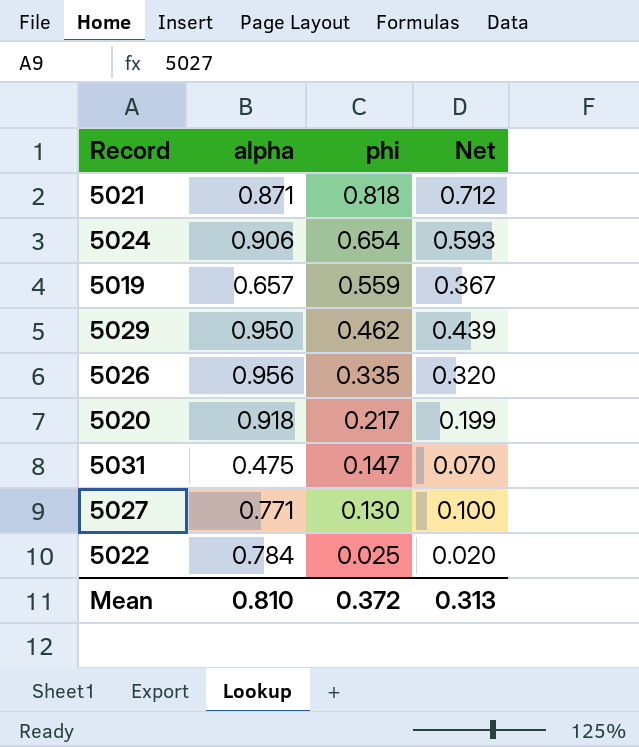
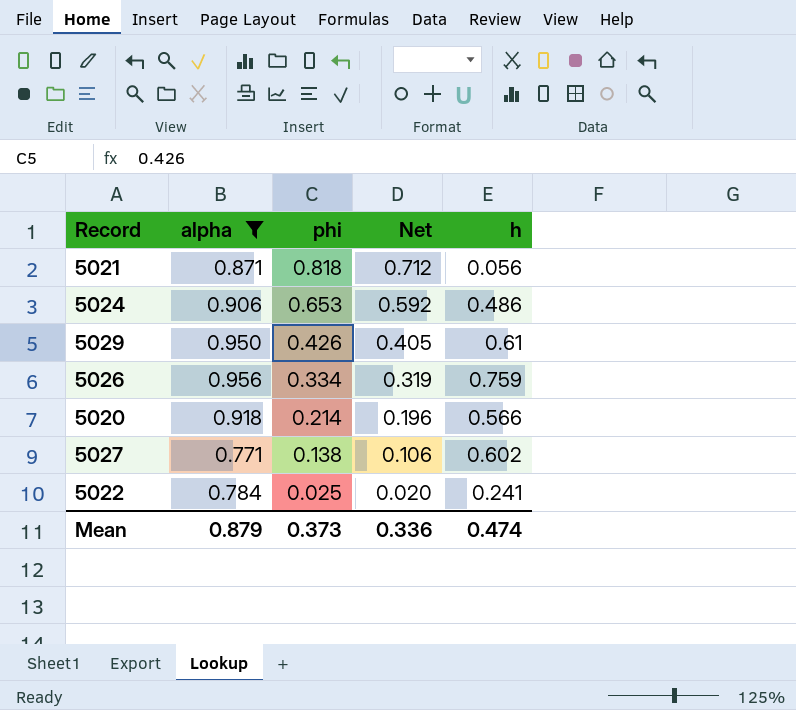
filter: none -> alpha >= 0.771
column h | position: none -> 5
5024 | phi: 0.654 -> 0.653
5024 | Net: 0.593 -> 0.592
5029 | phi: 0.462 -> 0.426
5029 | Net: 0.439 -> 0.405
5026 | phi: 0.335 -> 0.334
5026 | Net: 0.320 -> 0.319
5020 | phi: 0.217 -> 0.214
5020 | Net: 0.199 -> 0.196
5027 | phi: 0.130 -> 0.138
5027 | Net: 0.100 -> 0.106
Mean | alpha: 0.810 -> 0.879
Mean | phi: 0.372 -> 0.373
Mean | Net: 0.313 -> 0.336

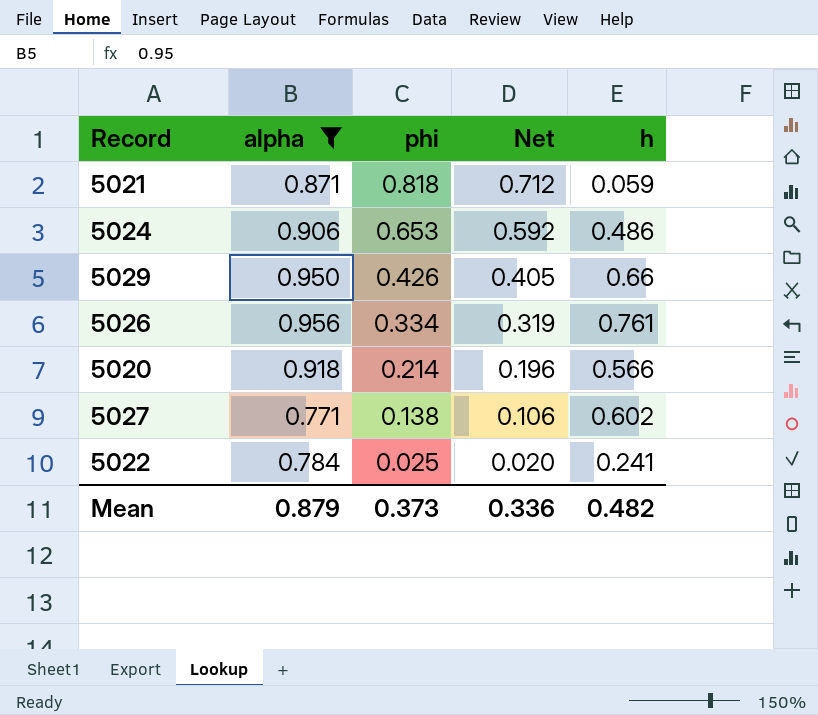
5021 | h: 0.056 -> 0.059
5029 | h: 0.61 -> 0.66
5026 | h: 0.759 -> 0.761
Mean | h: 0.474 -> 0.482

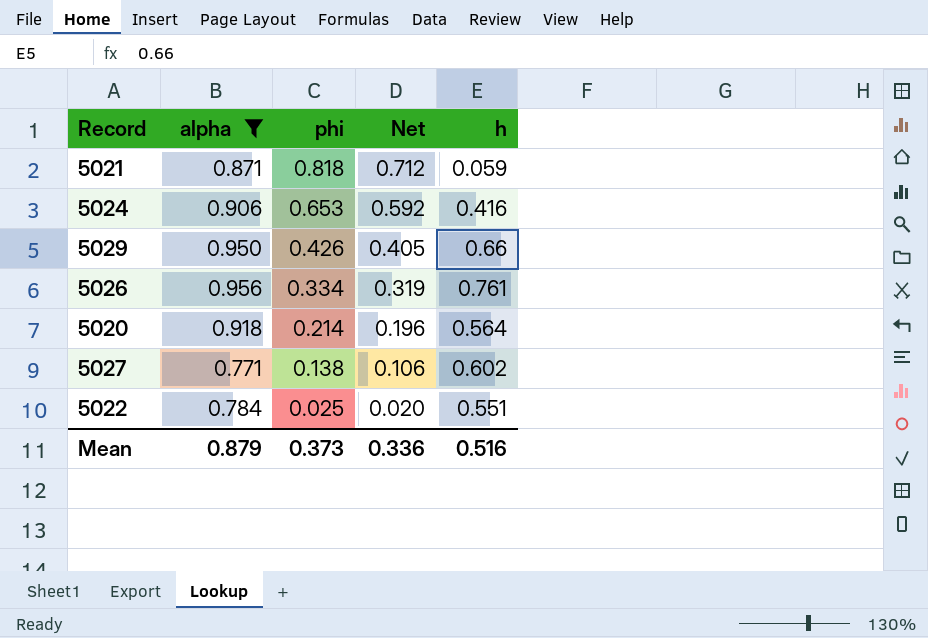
5024 | h: 0.486 -> 0.416
5020 | h: 0.566 -> 0.564
5022 | h: 0.241 -> 0.551
Mean | h: 0.482 -> 0.516

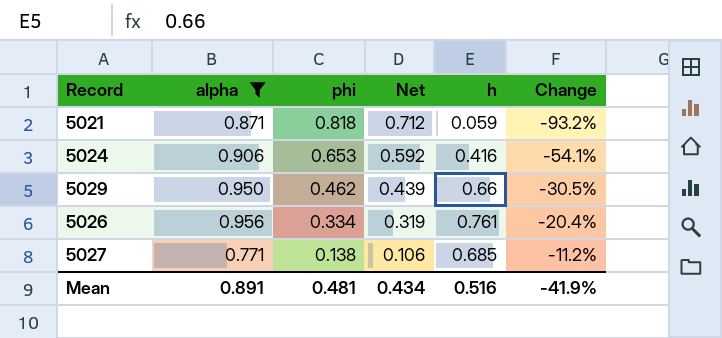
column Change | formula: none -> ([h] - [alpha]) / [alpha]
row 5020: 0.918 | 0.214 | 0.196 | 0.564 -> none
row 5022: 0.784 | 0.025 | 0.020 | 0.551 -> none
5029 | phi: 0.426 -> 0.462
5029 | Net: 0.405 -> 0.439
5027 | h: 0.602 -> 0.685
Mean | alpha: 0.879 -> 0.891
Mean | phi: 0.373 -> 0.481
Mean | Net: 0.336 -> 0.434

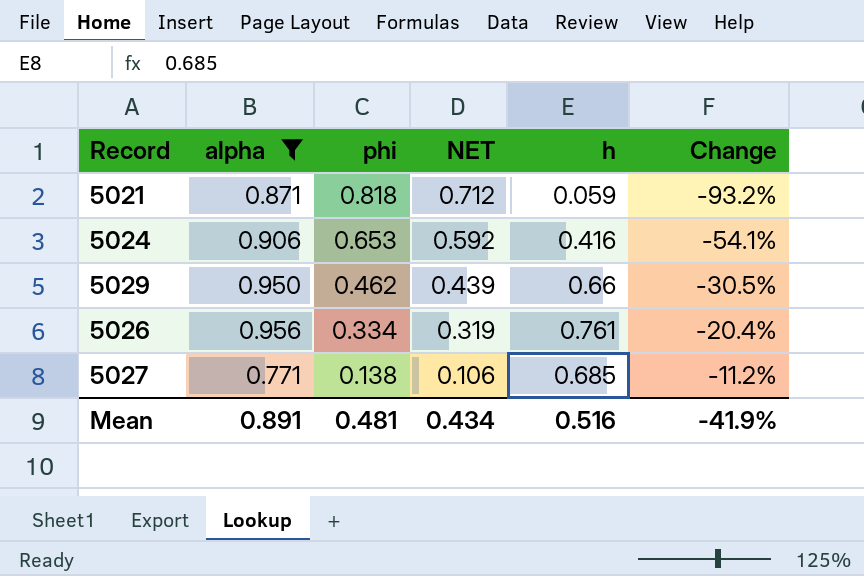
column name: Net -> NET

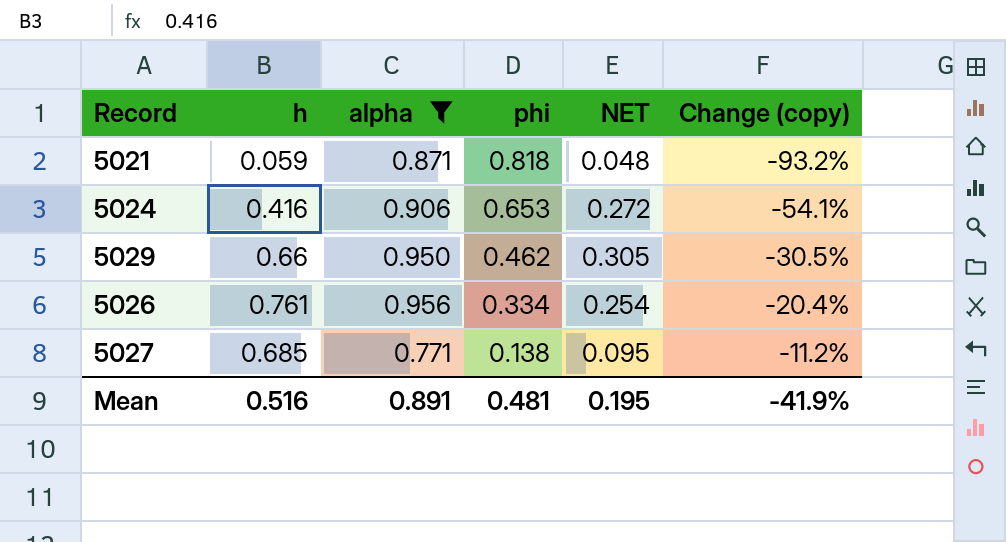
column h | position: 5 -> 2
column NET | formula: [alpha] * [phi] -> [h] * [phi]
column name: Change -> Change (copy)
Mean | NET: 0.434 -> 0.195

